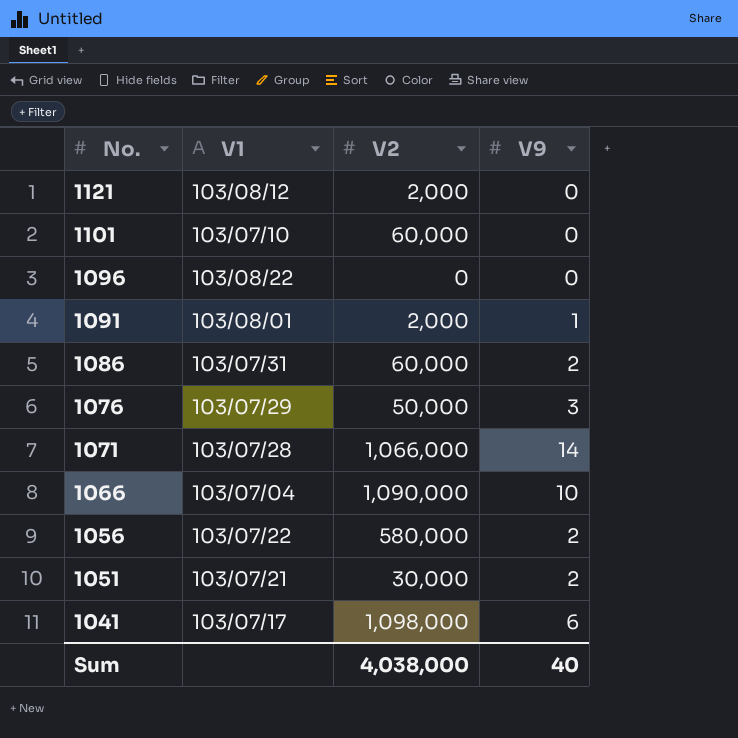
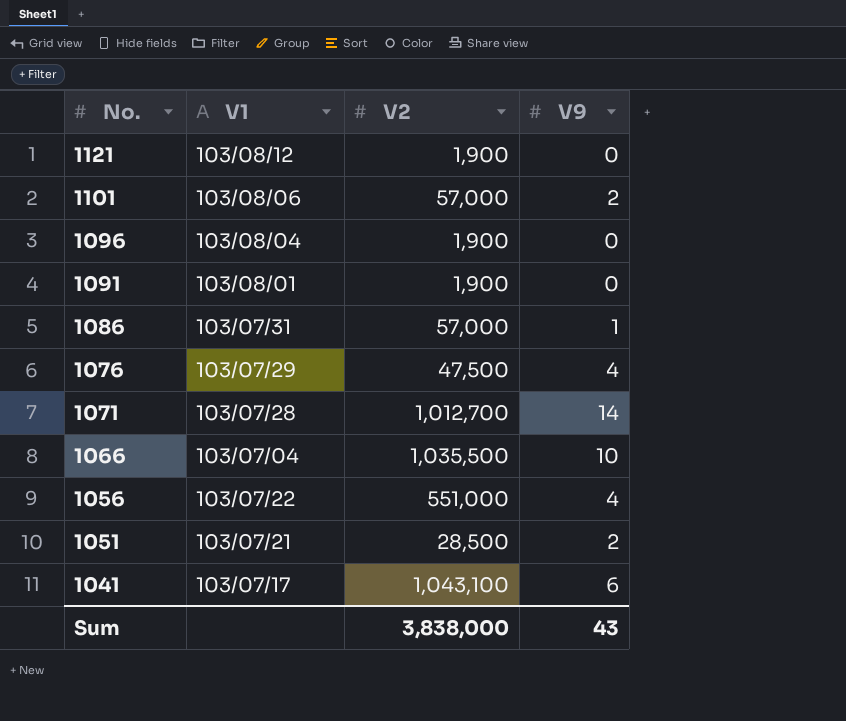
1121 | V2: 2,000 -> 1,900
1101 | V1: 103/07/10 -> 103/08/06
1101 | V2: 60,000 -> 57,000
1101 | V9: 0 -> 2
1096 | V1: 103/08/22 -> 103/08/04
1096 | V2: 0 -> 1,900
1091 | V2: 2,000 -> 1,900
1091 | V9: 1 -> 0
1086 | V2: 60,000 -> 57,000
1086 | V9: 2 -> 1
1076 | V2: 50,000 -> 47,500
1076 | V9: 3 -> 4
1071 | V2: 1,066,000 -> 1,012,700
1066 | V2: 1,090,000 -> 1,035,500
1056 | V2: 580,000 -> 551,000
1056 | V9: 2 -> 4
1051 | V2: 30,000 -> 28,500
1041 | V2: 1,098,000 -> 1,043,100
Sum | V2: 4,038,000 -> 3,838,000
Sum | V9: 40 -> 43

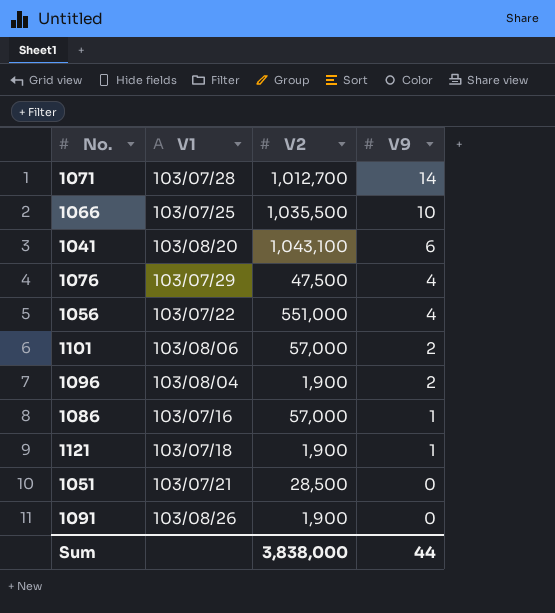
row order: No. descending -> V9 descending
1066 | V1: 103/07/04 -> 103/07/25
1041 | V1: 103/07/17 -> 103/08/20
1096 | V9: 0 -> 2
1086 | V1: 103/07/31 -> 103/07/16
1121 | V1: 103/08/12 -> 103/07/18
1121 | V9: 0 -> 1
1051 | V9: 2 -> 0
1091 | V1: 103/08/01 -> 103/08/26
Sum | V9: 43 -> 44

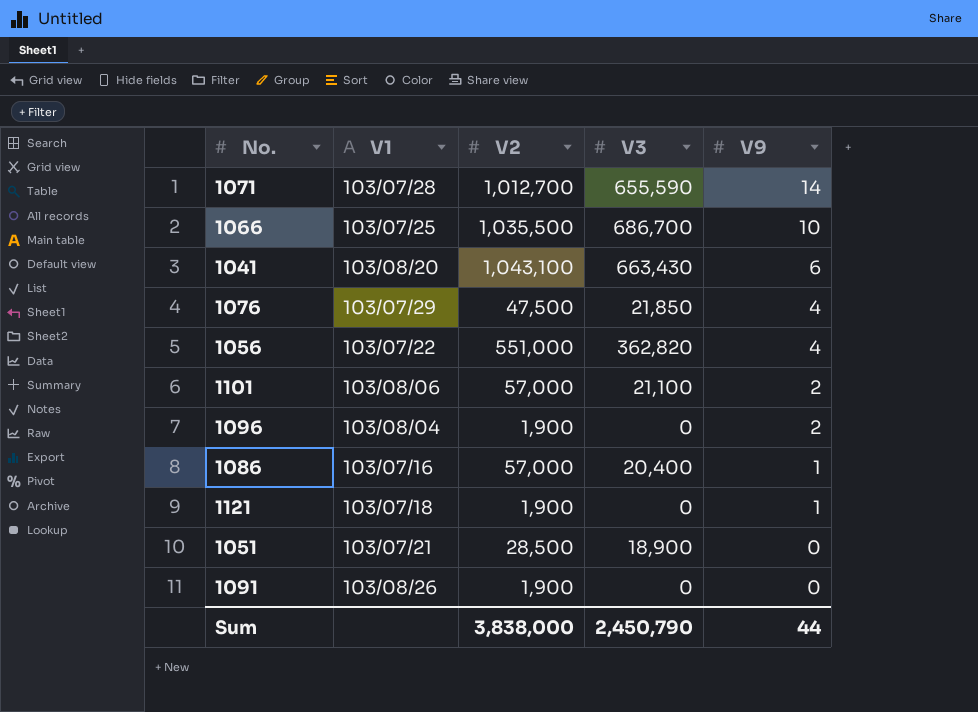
column V3 | position: none -> 4

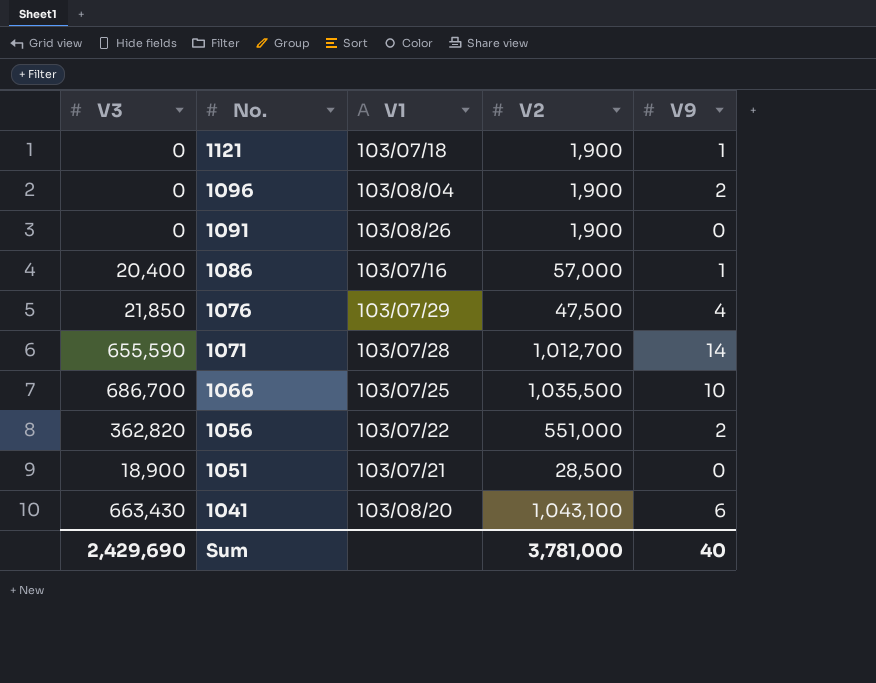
row order: V9 descending -> No. descending
column V3 | position: 4 -> 1
row 1101: 103/08/06 | 57,000 | 21,100 | 2 -> none
1056 | V9: 4 -> 2
Sum | V3: 2,450,790 -> 2,429,690
Sum | V2: 3,838,000 -> 3,781,000
Sum | V9: 44 -> 40

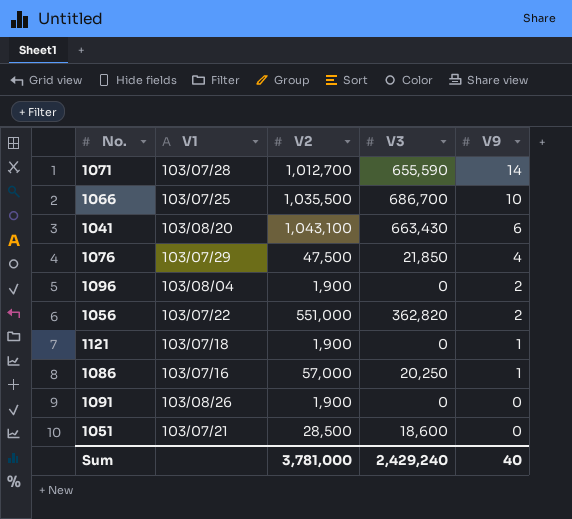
row order: No. descending -> V9 descending
column V3 | position: 1 -> 4
1086 | V3: 20,400 -> 20,250
1051 | V3: 18,900 -> 18,600
Sum | V3: 2,429,690 -> 2,429,240

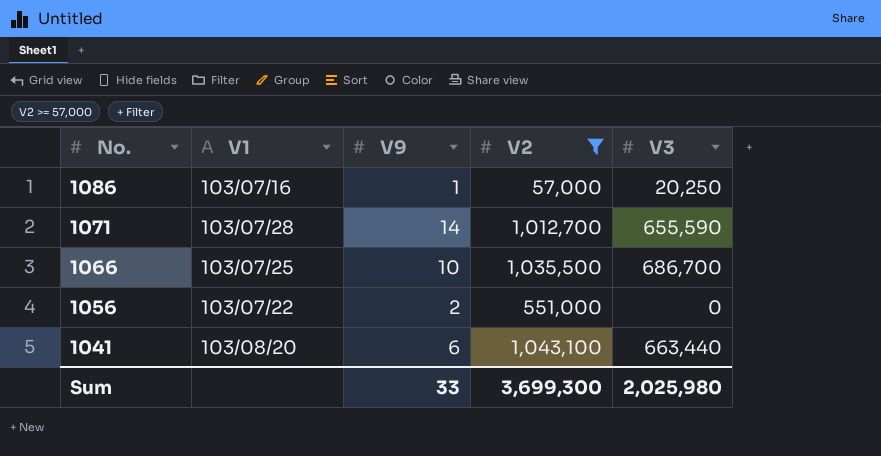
filter: none -> V2 >= 57,000
row order: V9 descending -> No. descending
column V9 | position: 5 -> 3
1056 | V3: 362,820 -> 0
1041 | V3: 663,430 -> 663,440
Sum | V9: 40 -> 33
Sum | V2: 3,781,000 -> 3,699,300
Sum | V3: 2,429,240 -> 2,025,980

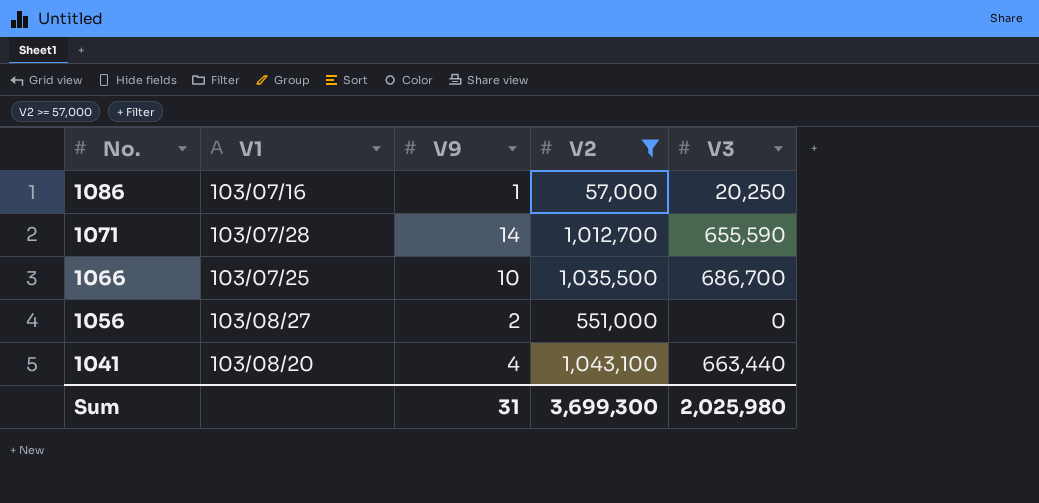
1056 | V1: 103/07/22 -> 103/08/27
1041 | V9: 6 -> 4
Sum | V9: 33 -> 31

